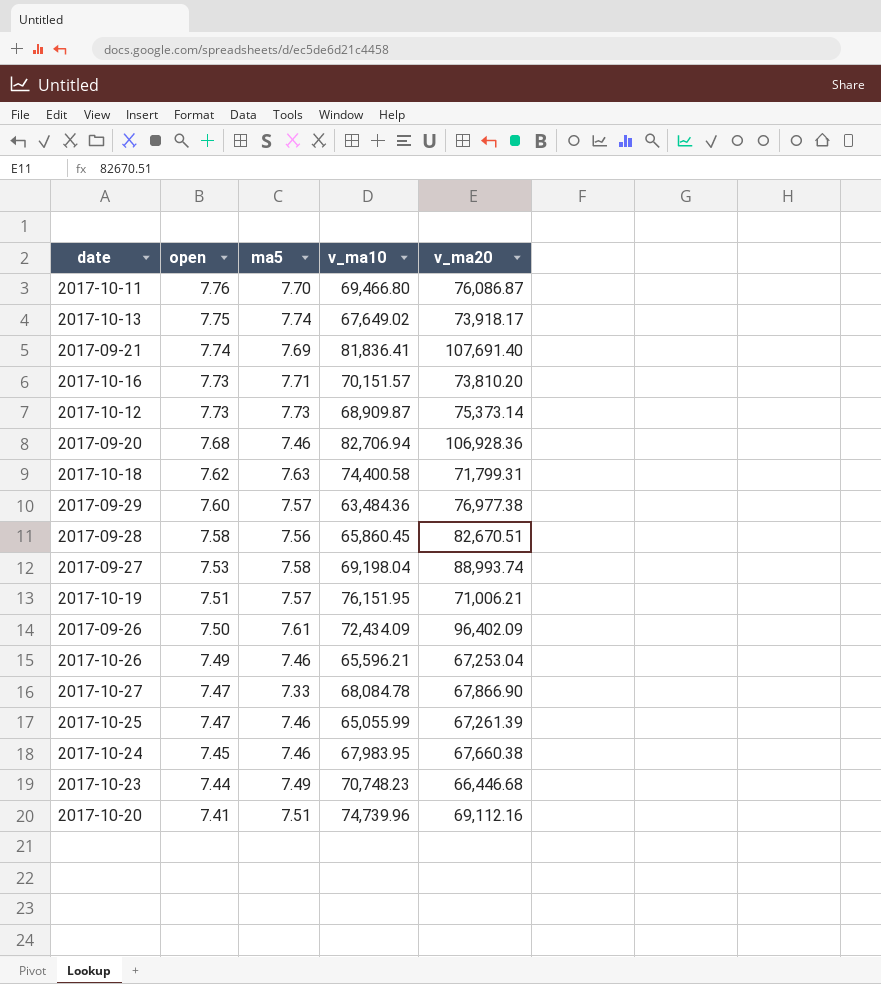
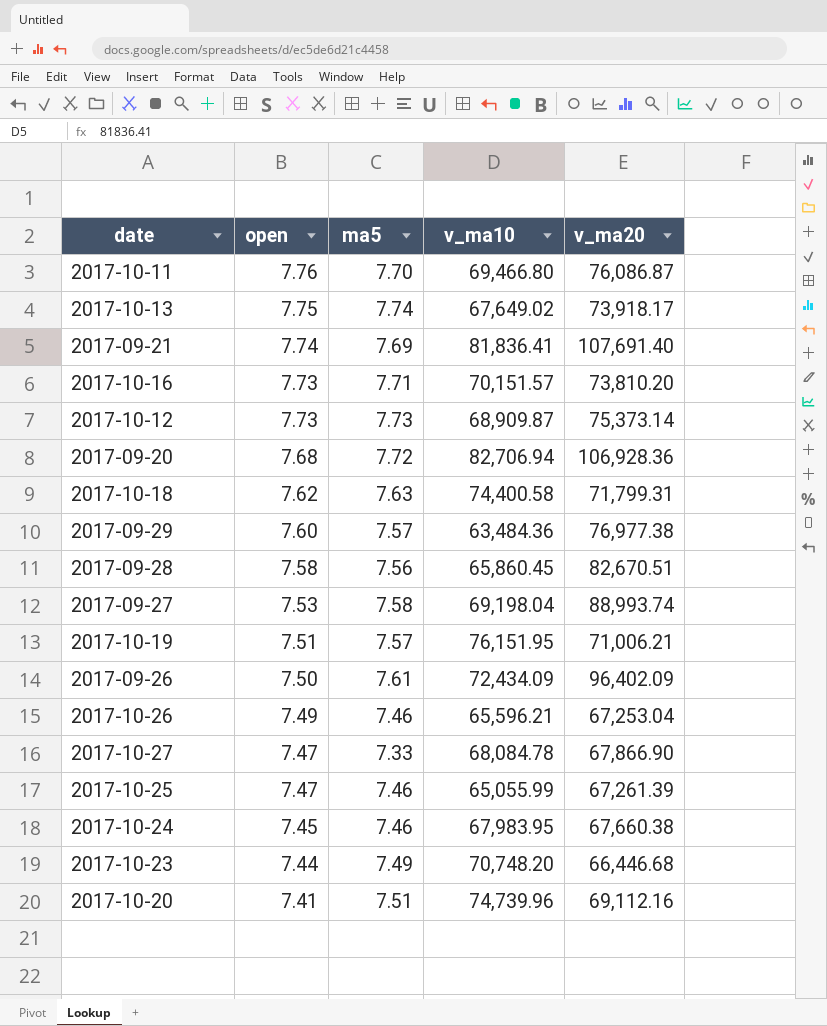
2017-09-20 | ma5: 7.46 -> 7.72
2017-10-23 | v_ma10: 70,748.23 -> 70,748.20

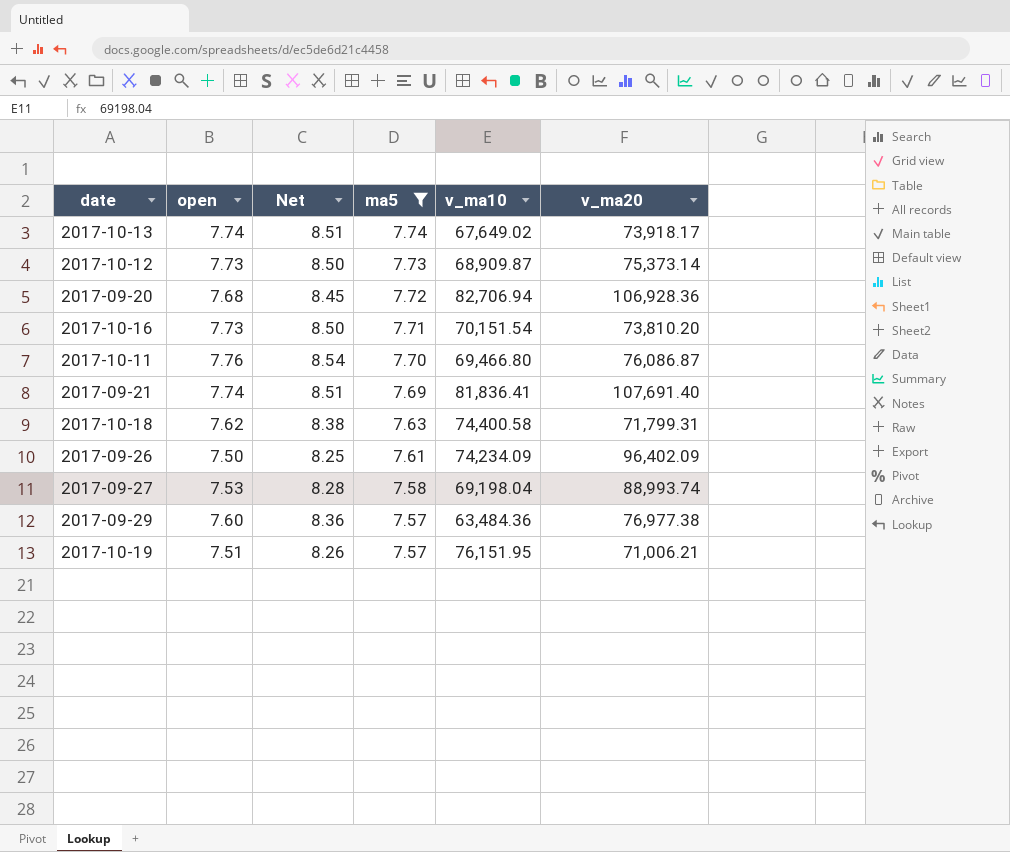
filter: none -> ma5 >= 7.57
row order: open descending -> ma5 descending
column Net | formula: none -> [open] * 1.1
2017-10-13 | open: 7.75 -> 7.74
2017-10-16 | v_ma10: 70,151.57 -> 70,151.54
2017-09-26 | v_ma10: 72,434.09 -> 74,234.09

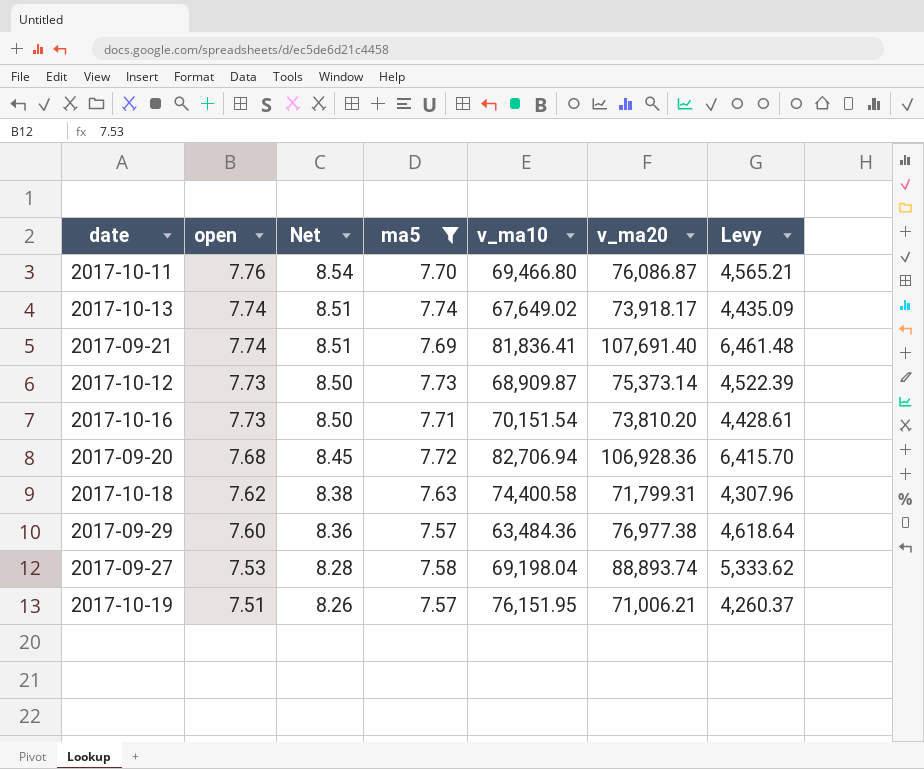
row order: ma5 descending -> open descending
column Levy | formula: none -> [v_ma20] * 0.06
row 2017-09-26: 7.50 | 8.25 | 7.61 | 74,234.09 | 96,402.09 -> none
2017-09-27 | v_ma20: 88,993.74 -> 88,893.74

